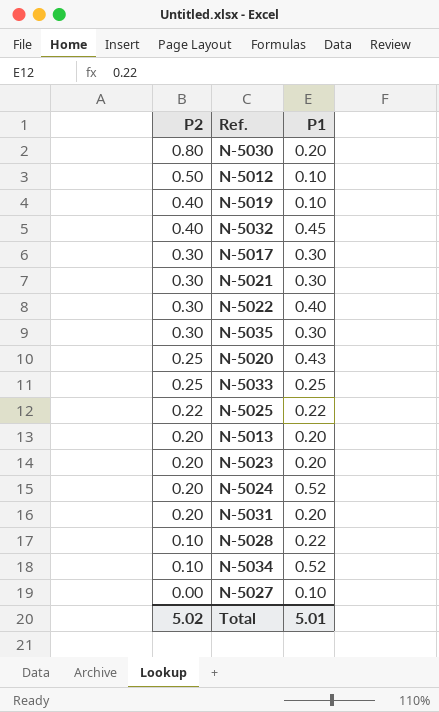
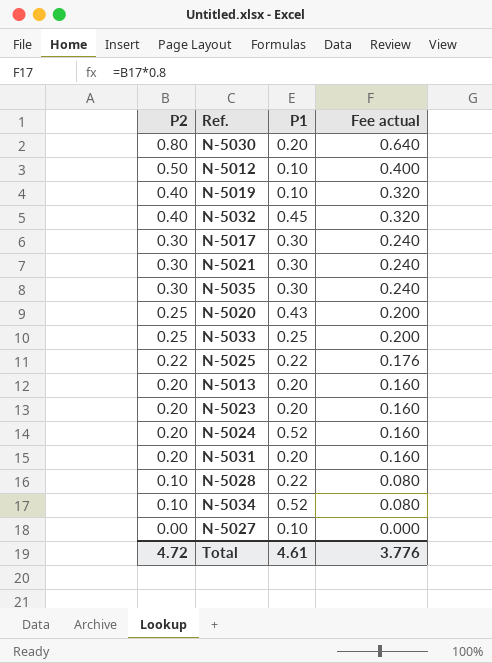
column Fee actual | formula: none -> [P2] * 0.8
row N-5022: 0.30 | 0.40 -> none
Total | P2: 5.02 -> 4.72
Total | P1: 5.01 -> 4.61

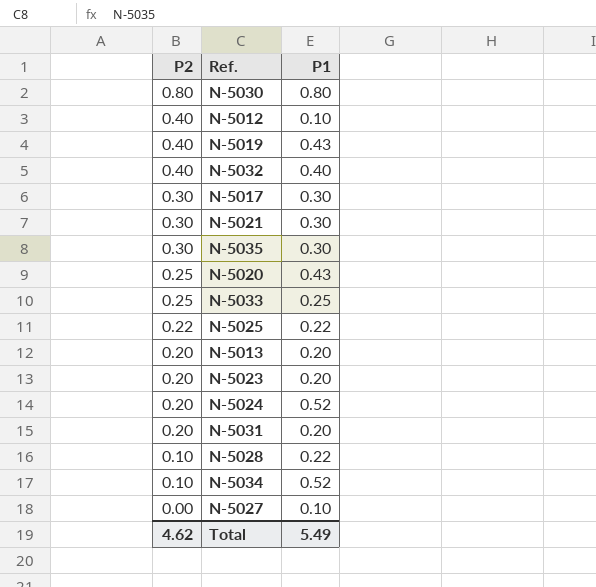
column Fee actual | formula: [P2] * 0.8 -> none
N-5030 | P1: 0.20 -> 0.80
N-5012 | P2: 0.50 -> 0.40
N-5019 | P1: 0.10 -> 0.43
N-5032 | P1: 0.45 -> 0.40
Total | P2: 4.72 -> 4.62
Total | P1: 4.61 -> 5.49

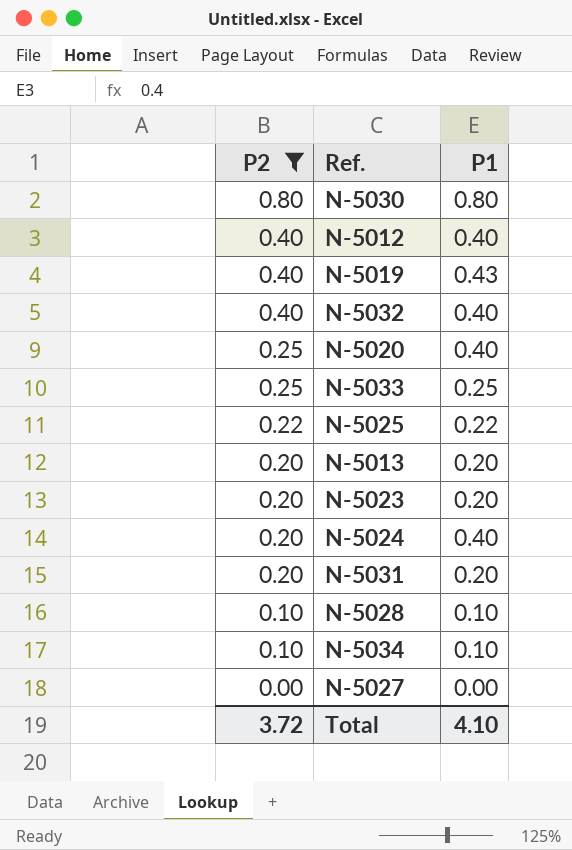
filter: none -> P2 != 0.30
N-5012 | P1: 0.10 -> 0.40
N-5020 | P1: 0.43 -> 0.40
N-5024 | P1: 0.52 -> 0.40
N-5028 | P1: 0.22 -> 0.10
N-5034 | P1: 0.52 -> 0.10
N-5027 | P1: 0.10 -> 0.00
Total | P2: 4.62 -> 3.72
Total | P1: 5.49 -> 4.10

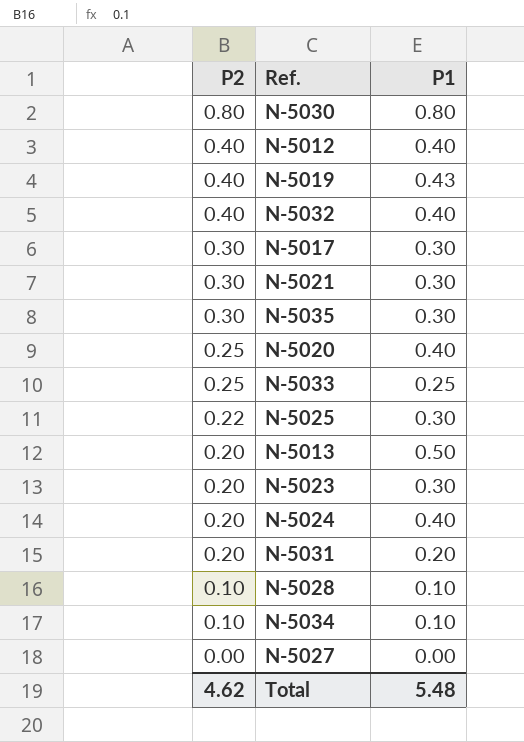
filter: P2 != 0.30 -> none
N-5025 | P1: 0.22 -> 0.30
N-5013 | P1: 0.20 -> 0.50
N-5023 | P1: 0.20 -> 0.30
Total | P2: 3.72 -> 4.62
Total | P1: 4.10 -> 5.48

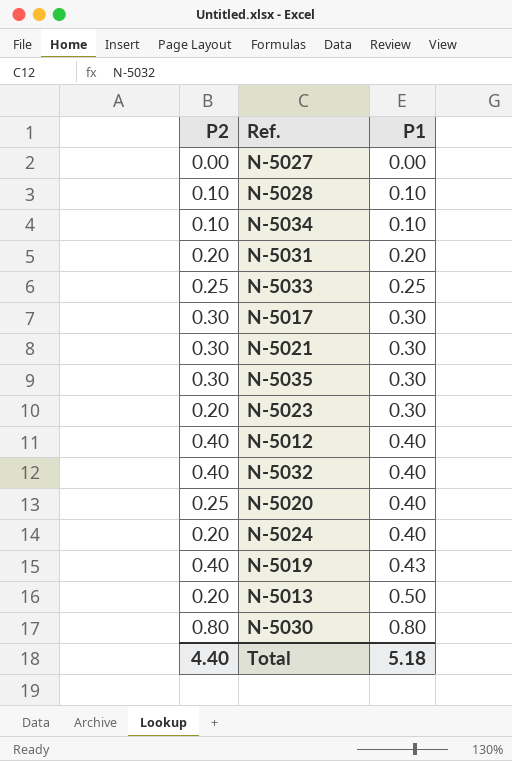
row order: P2 descending -> P1 ascending
row N-5025: 0.22 | 0.30 -> none
Total | P2: 4.62 -> 4.40
Total | P1: 5.48 -> 5.18

